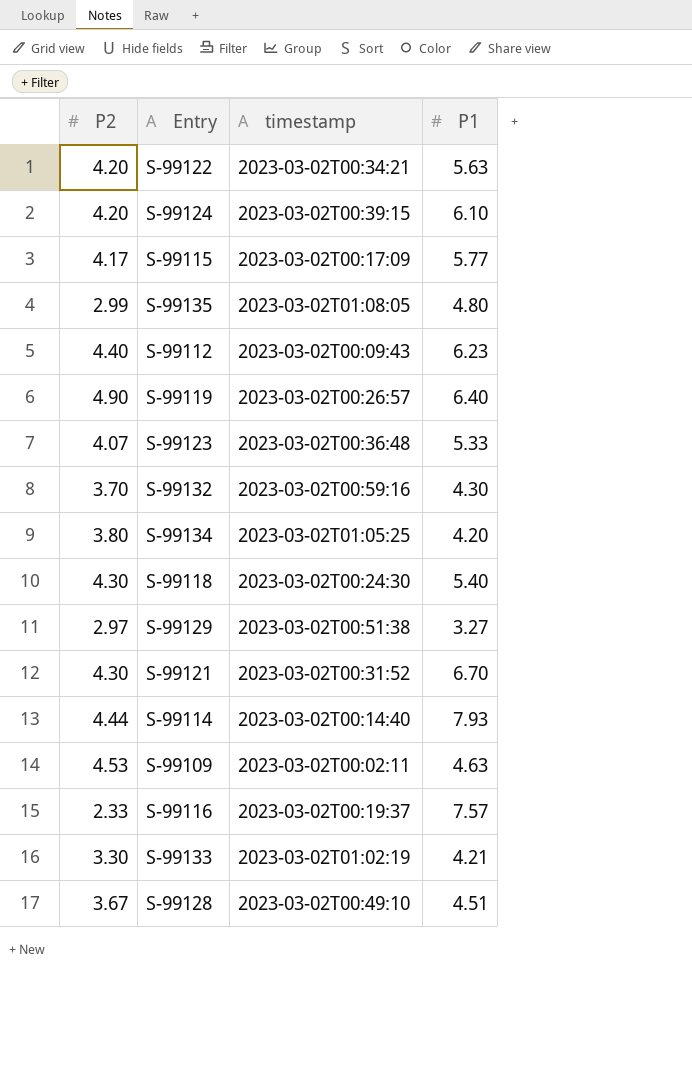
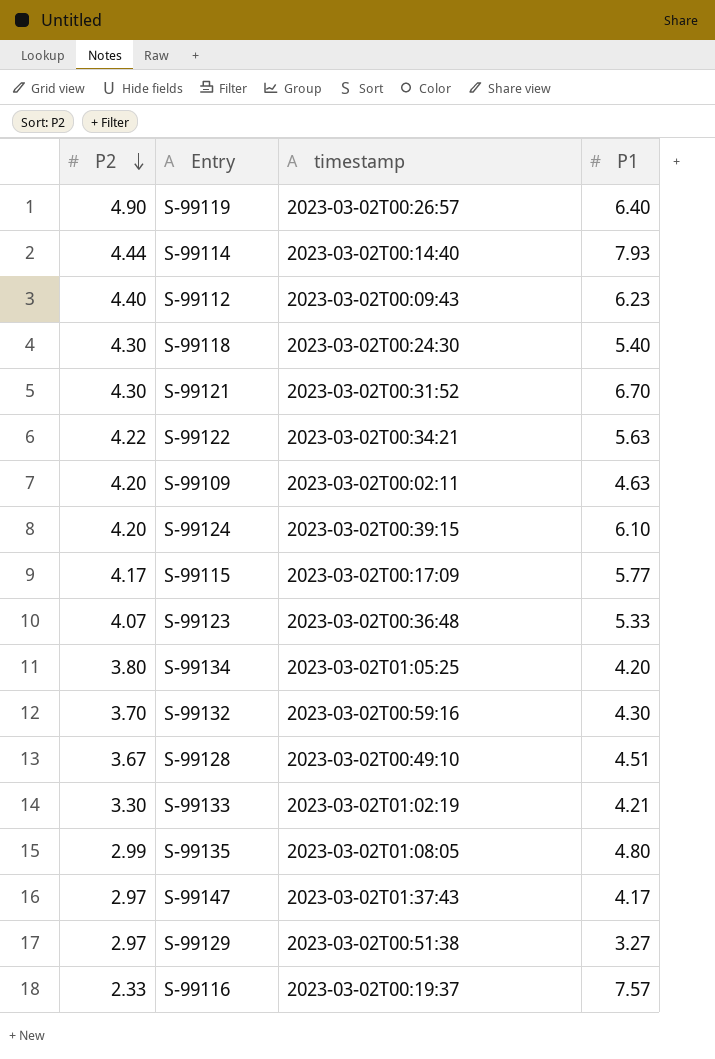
row order: none -> P2 descending
S-99122 | P2: 4.20 -> 4.22
S-99109 | P2: 4.53 -> 4.20
row S-99147: none -> 2.97 | 2023-03-02T01:37:43 | 4.17

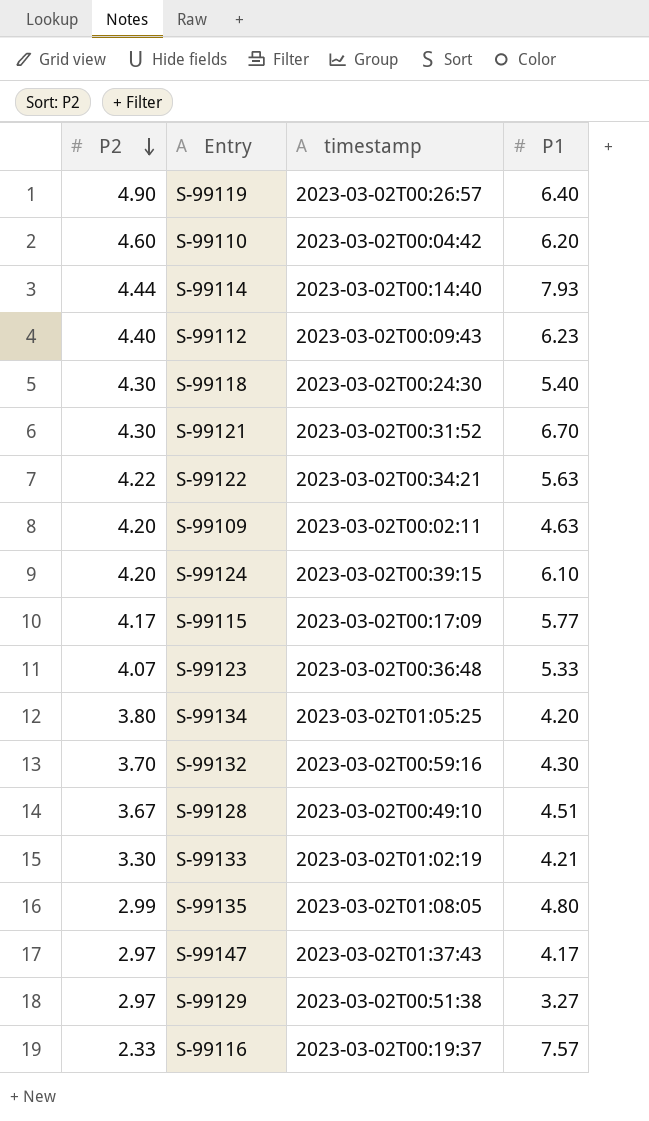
row S-99110: none -> 4.60 | 2023-03-02T00:04:42 | 6.20

